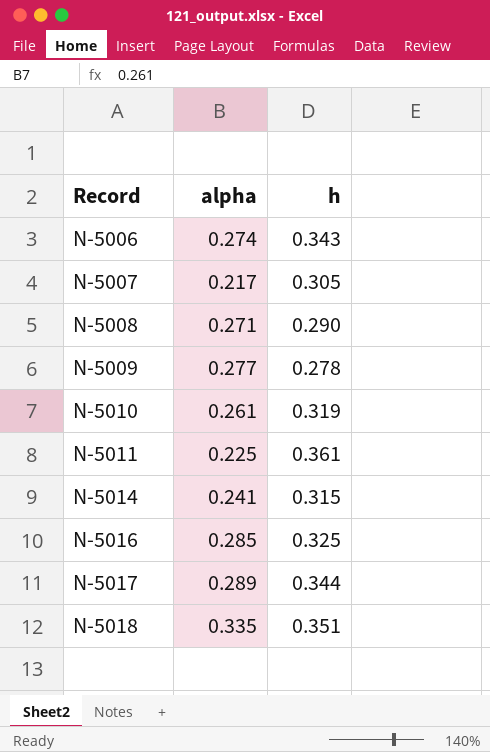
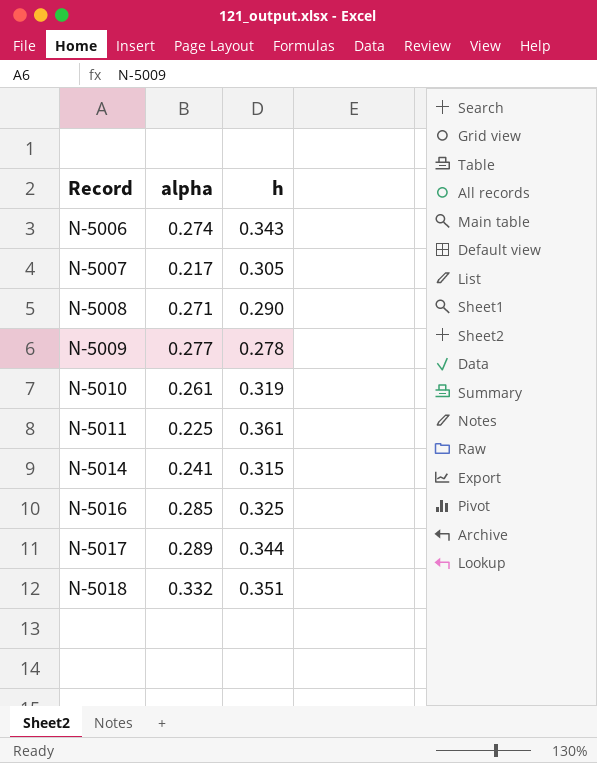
N-5018 | alpha: 0.335 -> 0.332

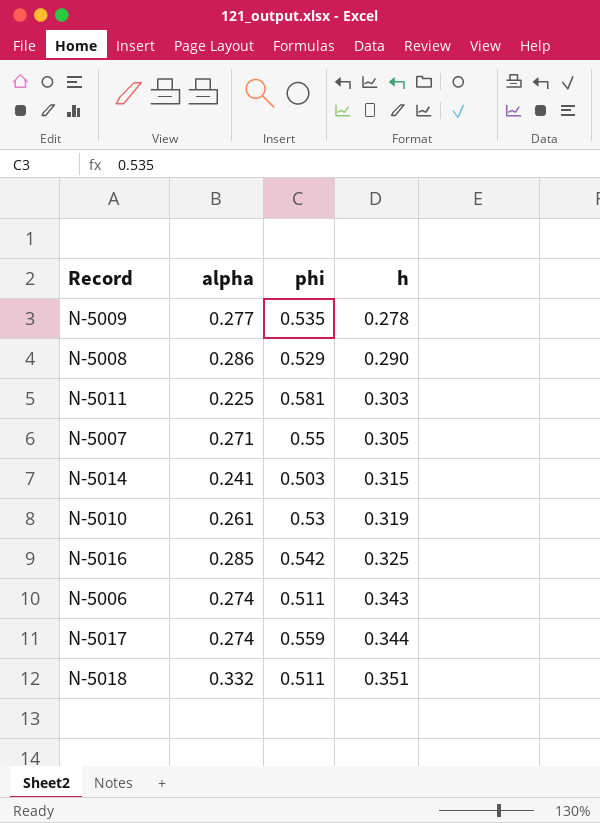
row order: Record ascending -> h ascending
column phi | position: none -> 3
N-5008 | alpha: 0.271 -> 0.286
N-5011 | h: 0.361 -> 0.303
N-5007 | alpha: 0.217 -> 0.271
N-5017 | alpha: 0.289 -> 0.274

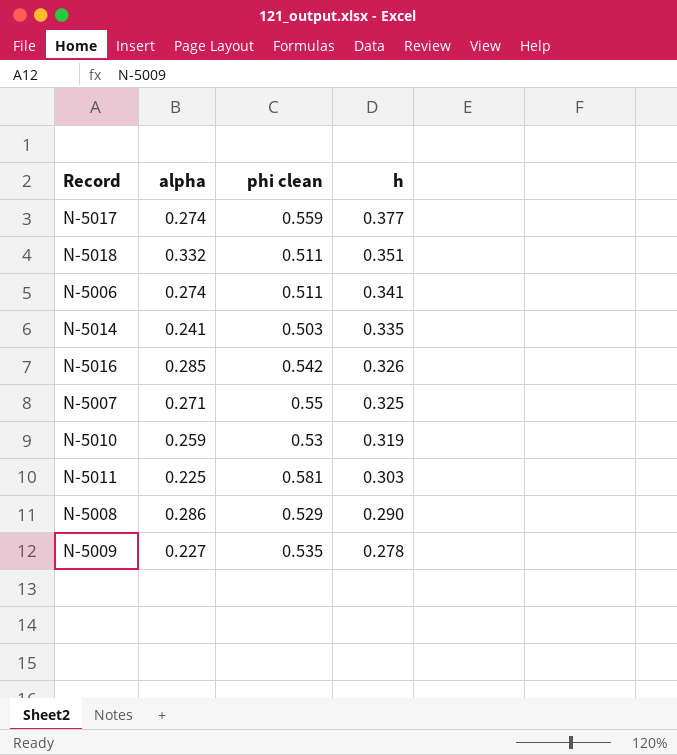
row order: h ascending -> h descending
column name: phi -> phi clean
N-5017 | h: 0.344 -> 0.377
N-5006 | h: 0.343 -> 0.341
N-5014 | h: 0.315 -> 0.335
N-5016 | h: 0.325 -> 0.326
N-5007 | h: 0.305 -> 0.325
N-5010 | alpha: 0.261 -> 0.259
N-5009 | alpha: 0.277 -> 0.227

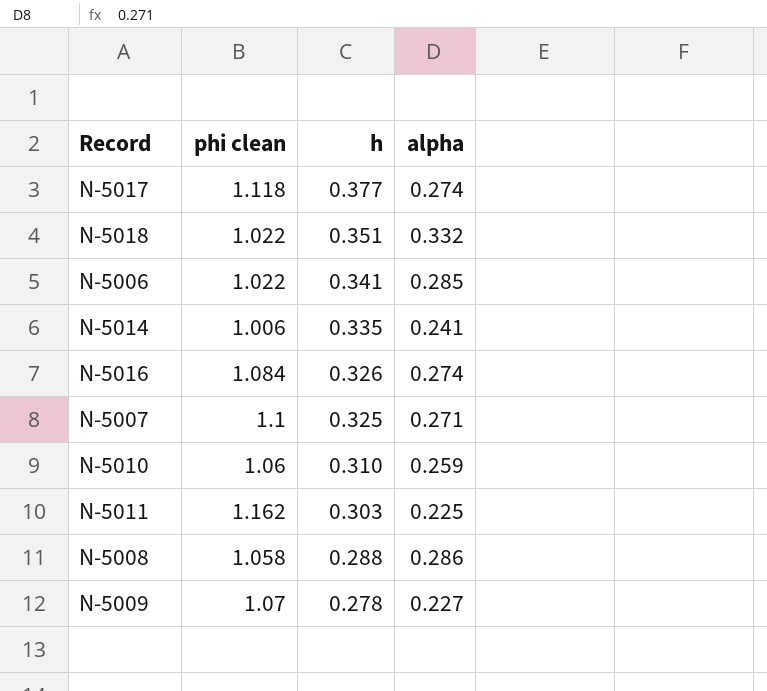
column alpha | position: 2 -> 4
N-5017 | phi clean: 0.559 -> 1.118
N-5018 | phi clean: 0.511 -> 1.022
N-5006 | phi clean: 0.511 -> 1.022
N-5006 | alpha: 0.274 -> 0.285
N-5014 | phi clean: 0.503 -> 1.006
N-5016 | phi clean: 0.542 -> 1.084
N-5016 | alpha: 0.285 -> 0.274
N-5007 | phi clean: 0.55 -> 1.1
N-5010 | phi clean: 0.53 -> 1.06
N-5010 | h: 0.319 -> 0.310
N-5011 | phi clean: 0.581 -> 1.162
N-5008 | phi clean: 0.529 -> 1.058
N-5008 | h: 0.290 -> 0.288
N-5009 | phi clean: 0.535 -> 1.07

